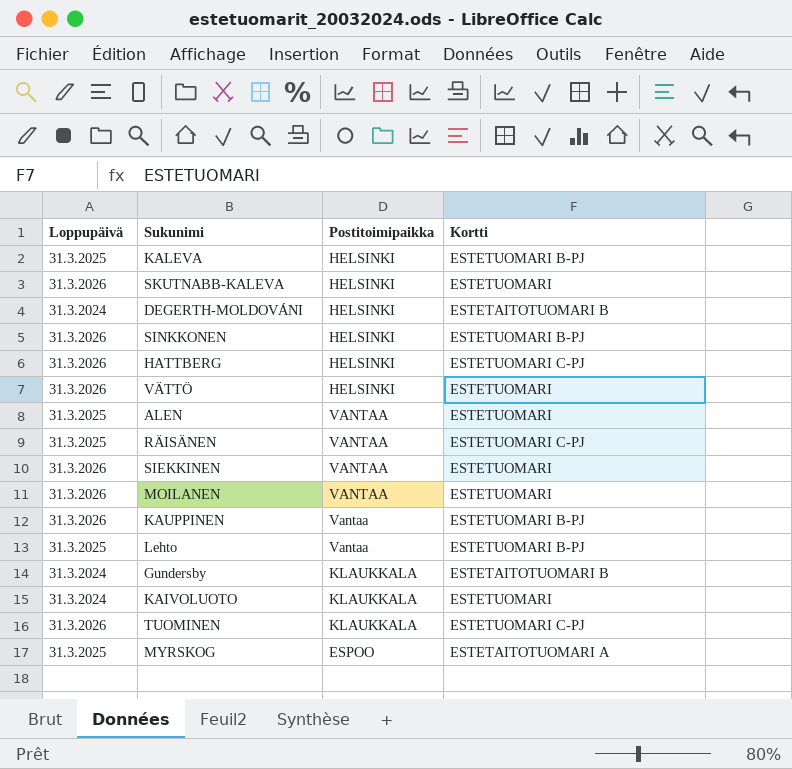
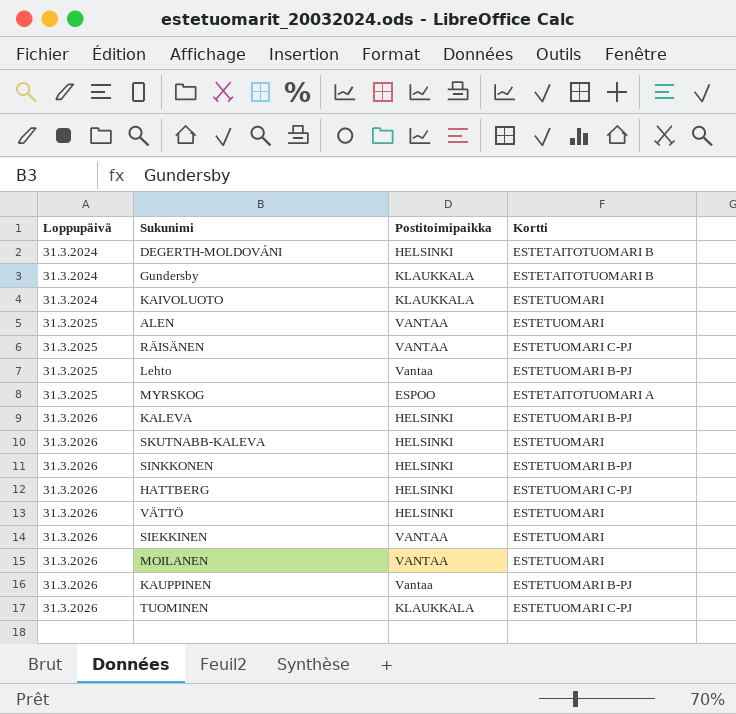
row order: none -> Loppupäivä ascending
KALEVA | Loppupäivä: 31.3.2025 -> 31.3.2026

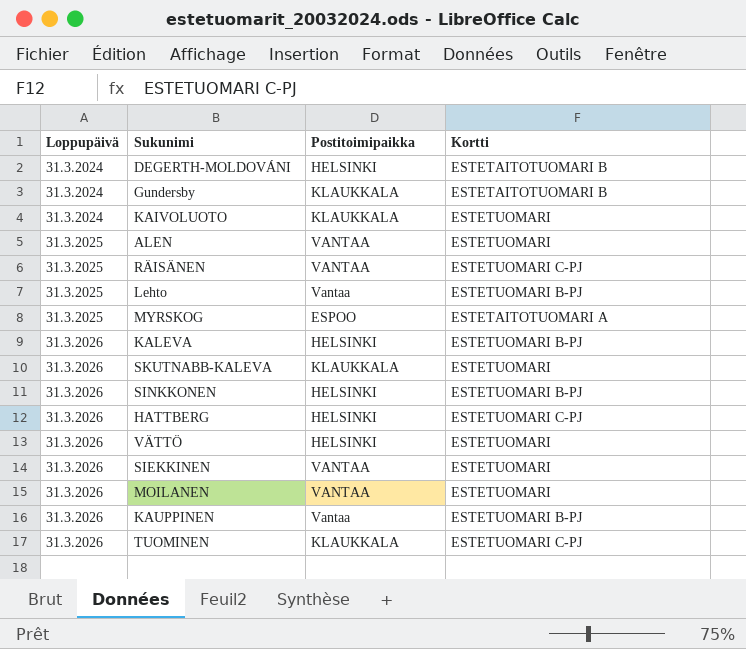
SKUTNABB-KALEVA | Postitoimipaikka: HELSINKI -> KLAUKKALA

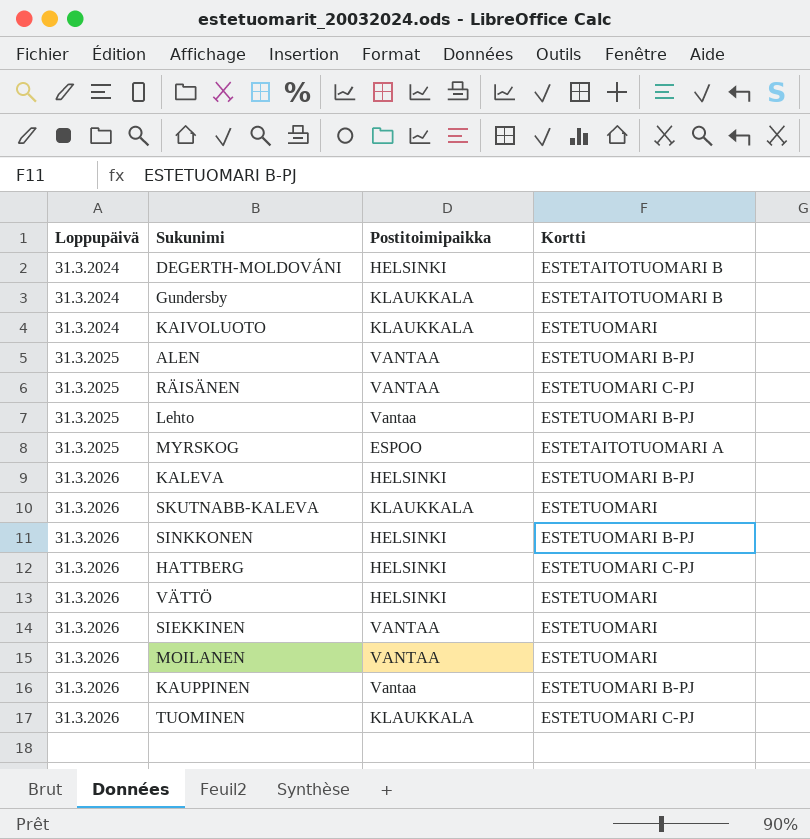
ALEN | Kortti: ESTETUOMARI -> ESTETUOMARI B-PJ

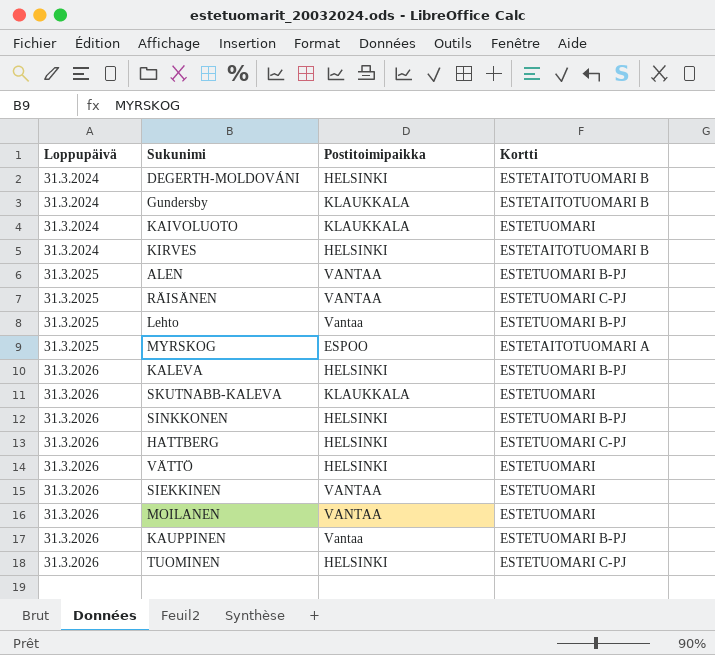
row KIRVES: none -> 31.3.2024 | HELSINKI | ESTETAITOTUOMARI B
TUOMINEN | Postitoimipaikka: KLAUKKALA -> HELSINKI

